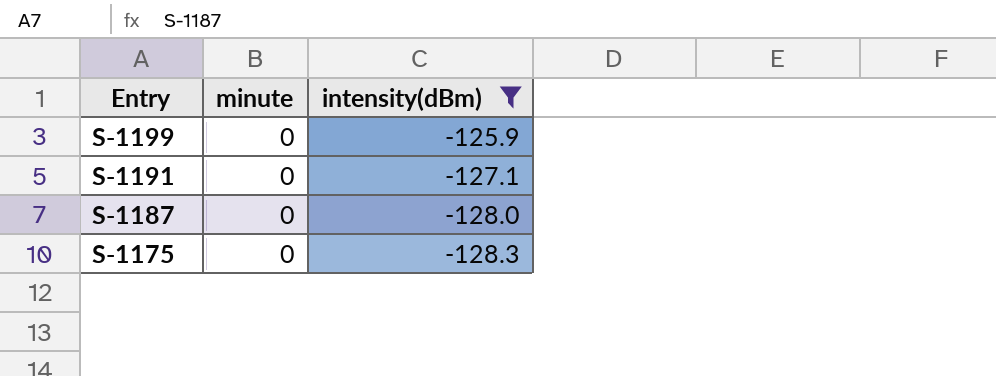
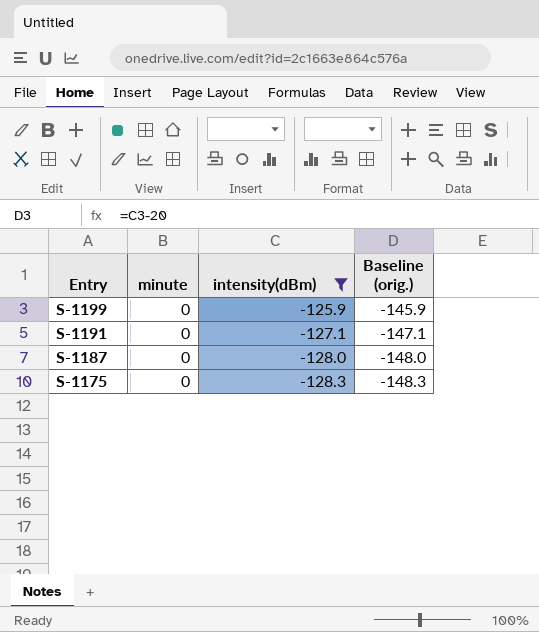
column Baseline (orig.) | formula: none -> [intensity(dBm)] - 20

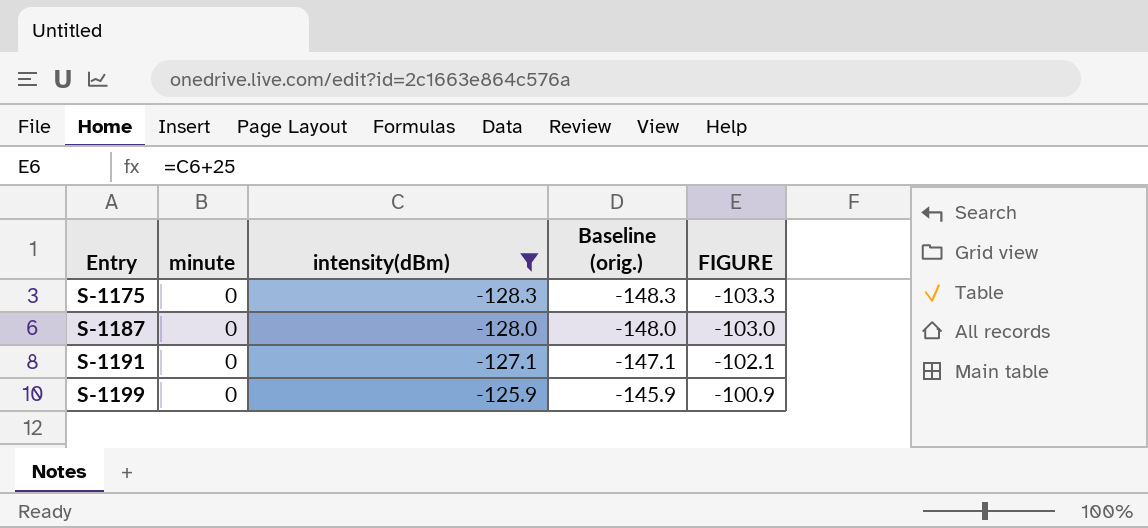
row order: Entry descending -> Entry ascending
column FIGURE | formula: none -> [intensity(dBm)] + 25

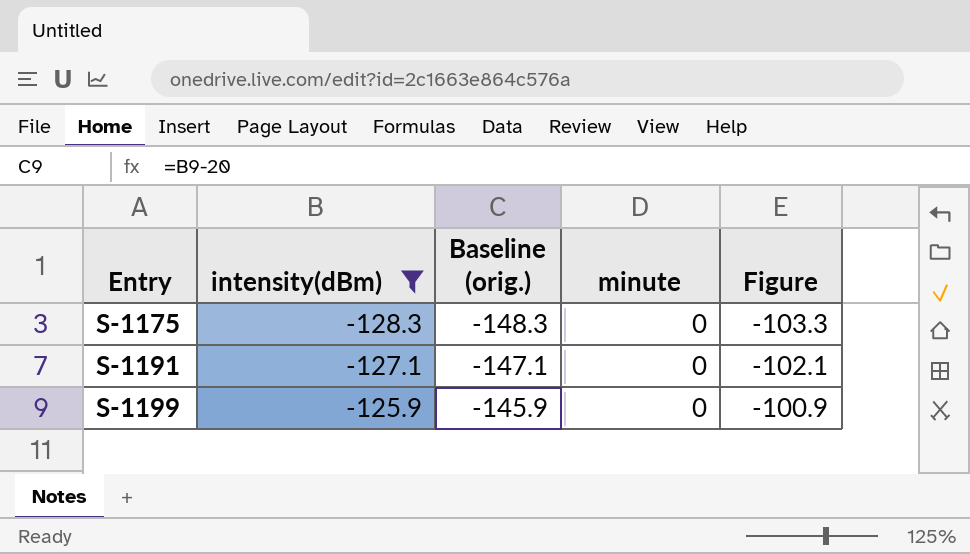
column minute | position: 2 -> 4
column name: FIGURE -> Figure
row S-1187: 0 | -128.0 | -148.0 | -103.0 -> none

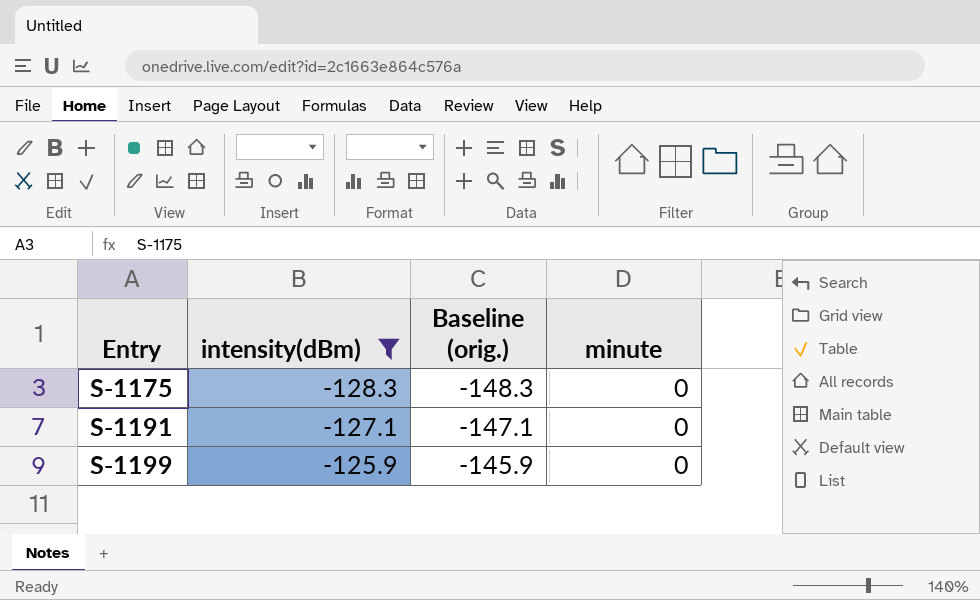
column Figure | formula: [intensity(dBm)] + 25 -> none

